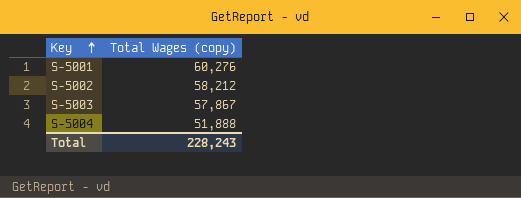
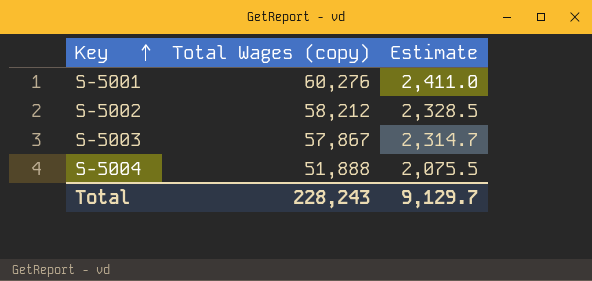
column Estimate | formula: none -> [Total Wages (copy)] * 0.04

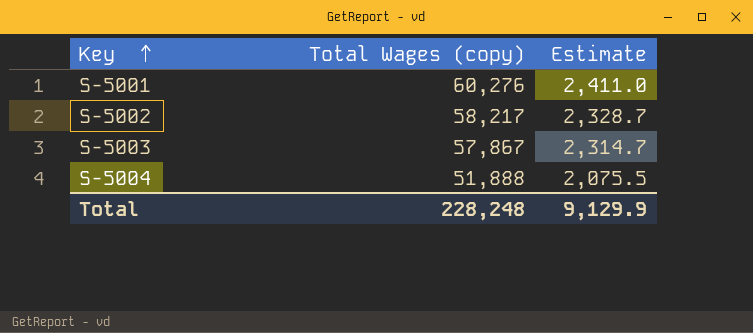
S-5002 | Total Wages (copy): 58,212 -> 58,217
S-5002 | Estimate: 2,328.5 -> 2,328.7
Total | Total Wages (copy): 228,243 -> 228,248
Total | Estimate: 9,129.7 -> 9,129.9

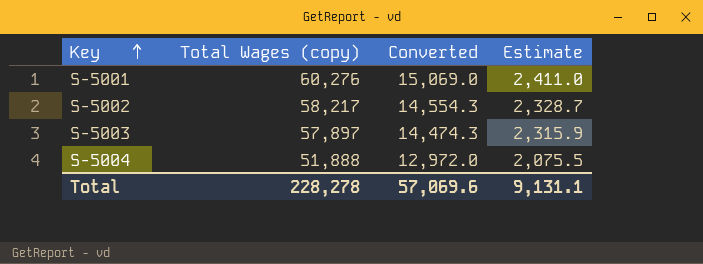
column Converted | formula: none -> [Total Wages (copy)] * 0.25
S-5003 | Total Wages (copy): 57,867 -> 57,897
S-5003 | Estimate: 2,314.7 -> 2,315.9
Total | Total Wages (copy): 228,248 -> 228,278
Total | Estimate: 9,129.9 -> 9,131.1

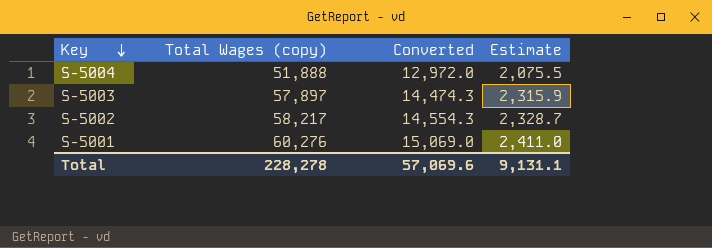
row order: Key ascending -> Key descending

